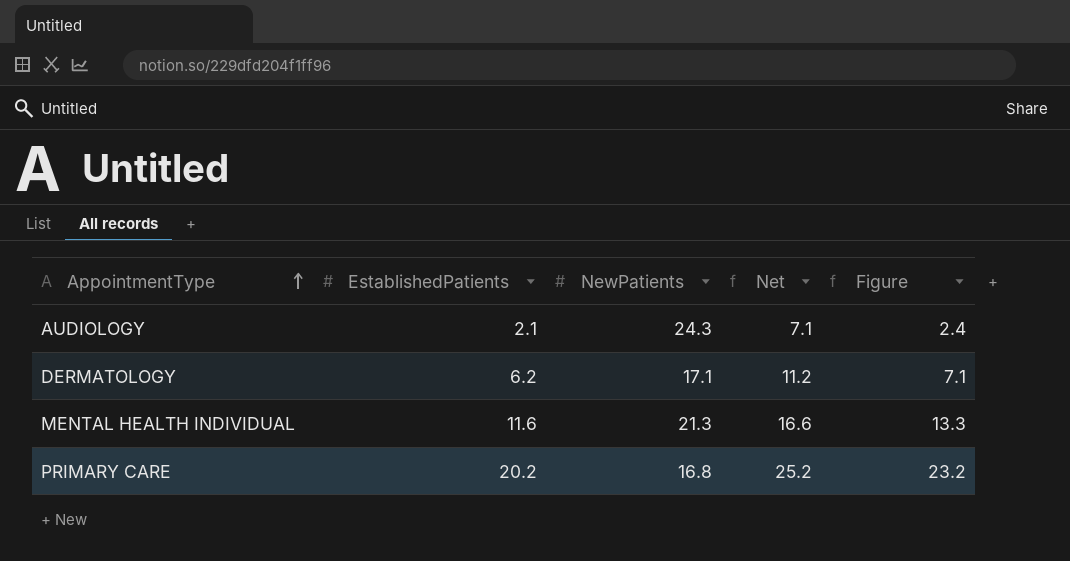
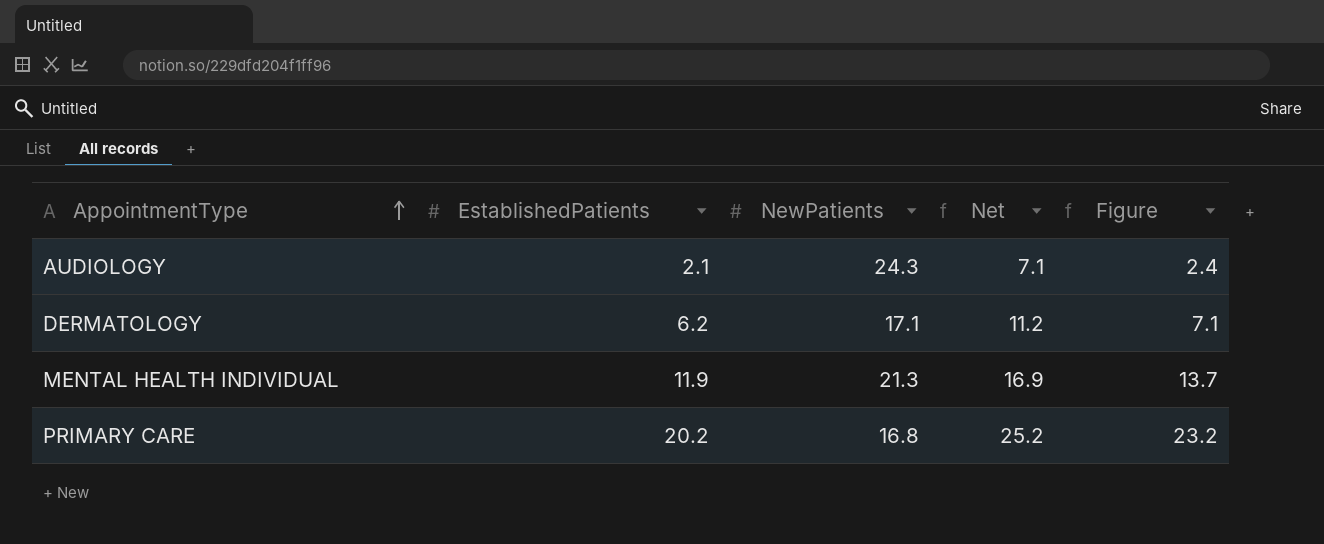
MENTAL HEALTH INDIVIDUAL | EstablishedPatients: 11.6 -> 11.9
MENTAL HEALTH INDIVIDUAL | Net: 16.6 -> 16.9
MENTAL HEALTH INDIVIDUAL | Figure: 13.3 -> 13.7

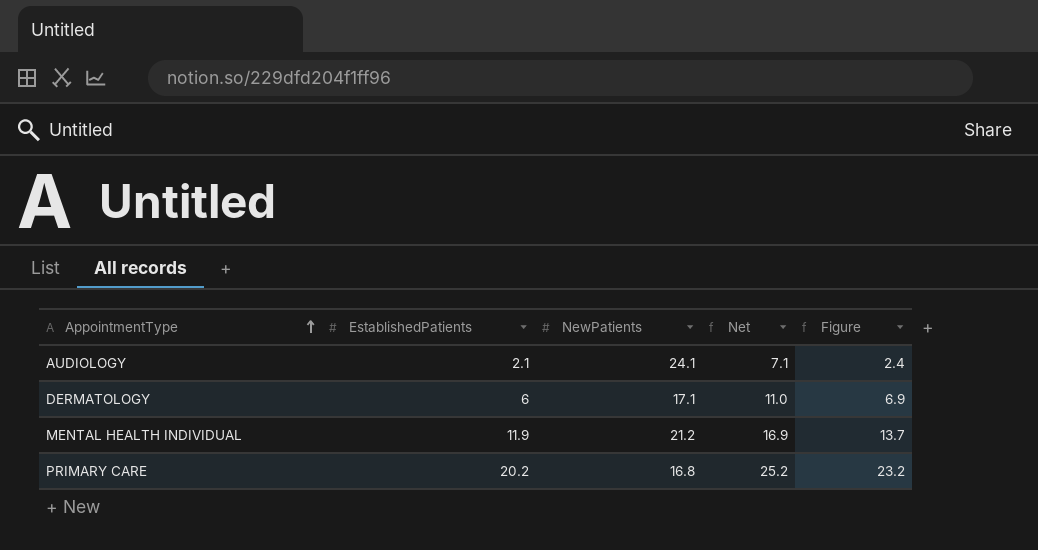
AUDIOLOGY | NewPatients: 24.3 -> 24.1
DERMATOLOGY | EstablishedPatients: 6.2 -> 6
DERMATOLOGY | Net: 11.2 -> 11.0
DERMATOLOGY | Figure: 7.1 -> 6.9
MENTAL HEALTH INDIVIDUAL | NewPatients: 21.3 -> 21.2

